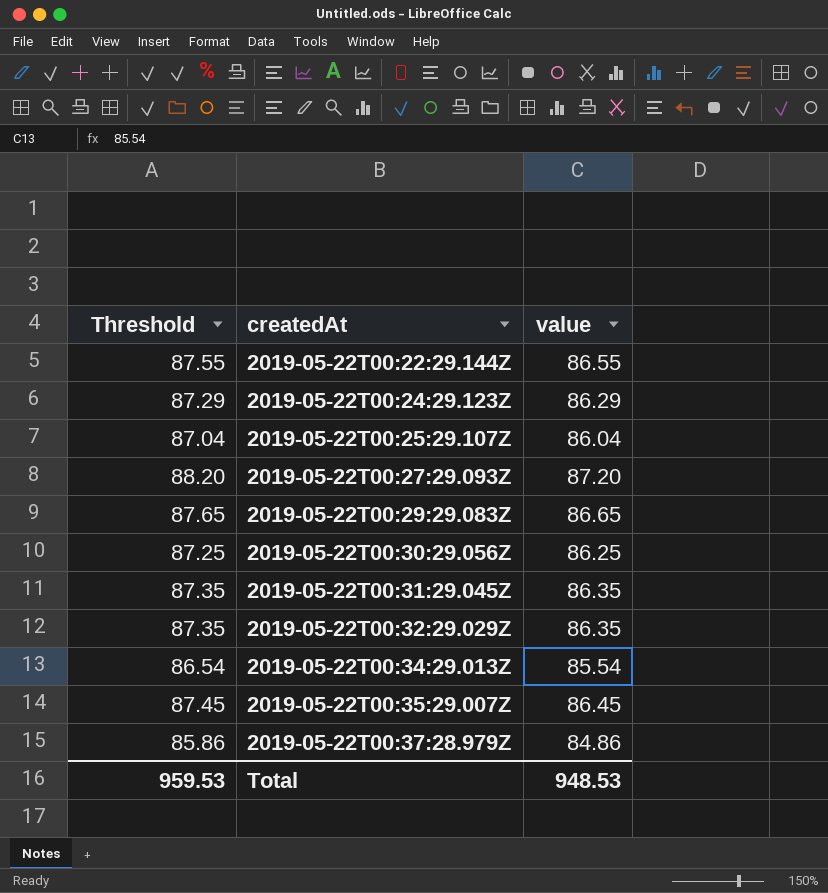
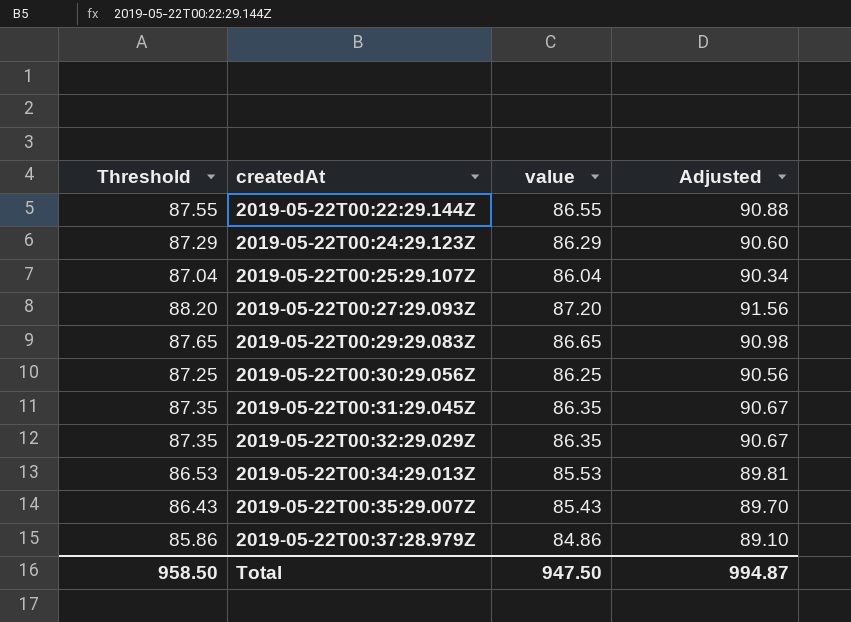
column Adjusted | formula: none -> [value] * 1.05
2019-05-22T00:34:29.013Z | Threshold: 86.54 -> 86.53
2019-05-22T00:34:29.013Z | value: 85.54 -> 85.53
2019-05-22T00:35:29.007Z | Threshold: 87.45 -> 86.43
2019-05-22T00:35:29.007Z | value: 86.45 -> 85.43
Total | Threshold: 959.53 -> 958.50
Total | value: 948.53 -> 947.50

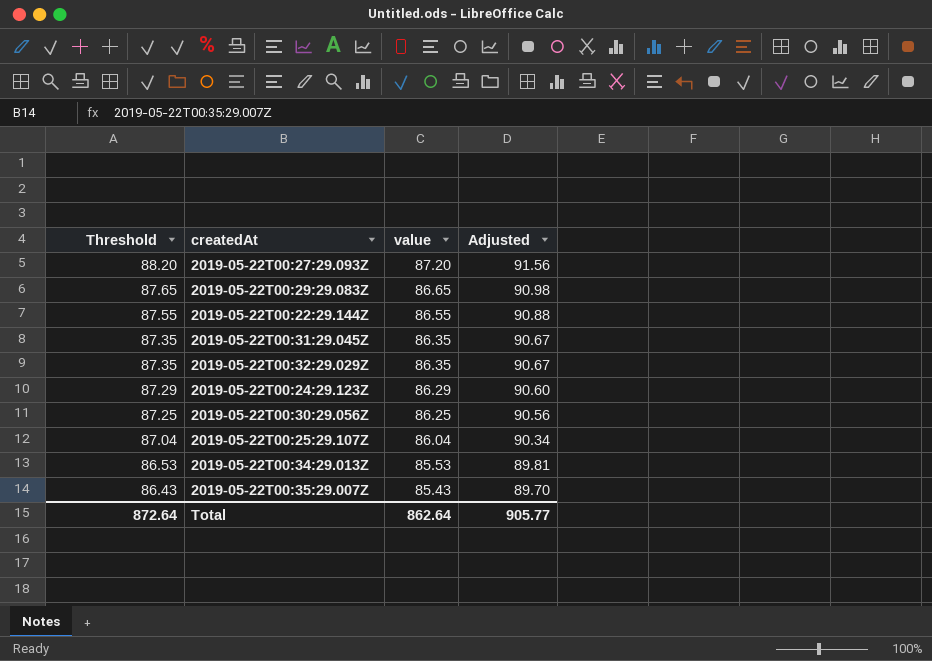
row order: createdAt ascending -> Threshold descending
row 2019-05-22T00:37:28.979Z: 85.86 | 84.86 | 89.10 -> none
Total | Threshold: 958.50 -> 872.64
Total | value: 947.50 -> 862.64
Total | Adjusted: 994.87 -> 905.77

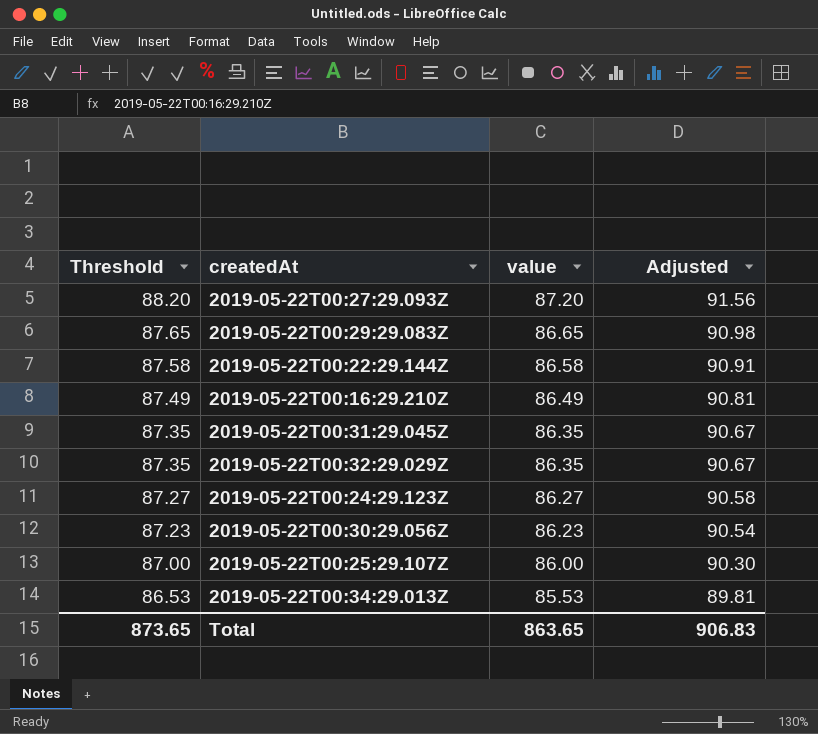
row 2019-05-22T00:35:29.007Z: 86.43 | 85.43 | 89.70 -> none
2019-05-22T00:22:29.144Z | Threshold: 87.55 -> 87.58
2019-05-22T00:22:29.144Z | value: 86.55 -> 86.58
2019-05-22T00:22:29.144Z | Adjusted: 90.88 -> 90.91
row 2019-05-22T00:16:29.210Z: none -> 87.49 | 86.49 | 90.81
2019-05-22T00:24:29.123Z | Threshold: 87.29 -> 87.27
2019-05-22T00:24:29.123Z | value: 86.29 -> 86.27
2019-05-22T00:24:29.123Z | Adjusted: 90.60 -> 90.58
2019-05-22T00:30:29.056Z | Threshold: 87.25 -> 87.23
2019-05-22T00:30:29.056Z | value: 86.25 -> 86.23
2019-05-22T00:30:29.056Z | Adjusted: 90.56 -> 90.54
2019-05-22T00:25:29.107Z | Threshold: 87.04 -> 87.00
2019-05-22T00:25:29.107Z | value: 86.04 -> 86.00
2019-05-22T00:25:29.107Z | Adjusted: 90.34 -> 90.30
Total | Threshold: 872.64 -> 873.65
Total | value: 862.64 -> 863.65
Total | Adjusted: 905.77 -> 906.83

